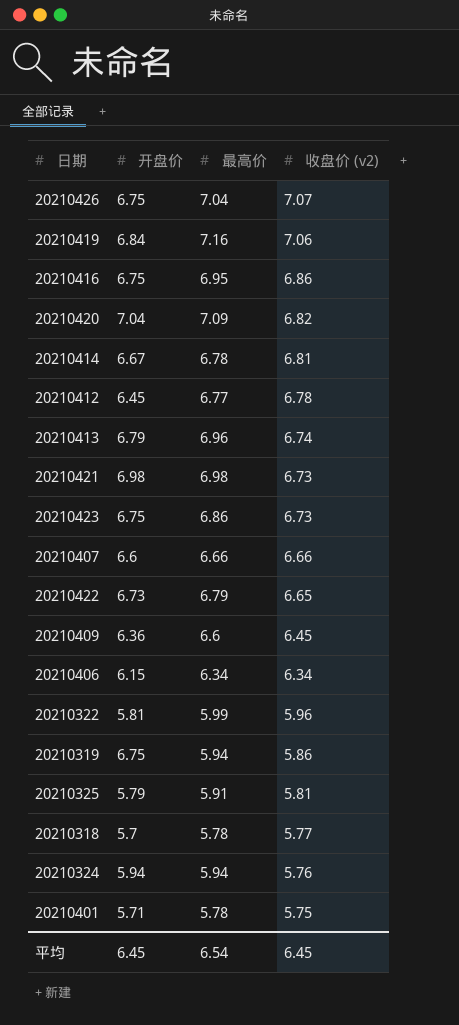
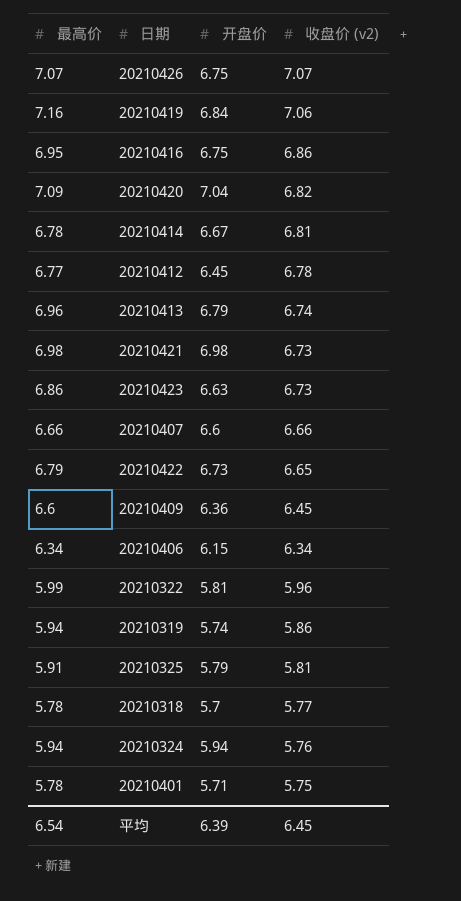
column 最高价 | position: 3 -> 1
20210426 | 最高价: 7.04 -> 7.07
20210423 | 开盘价: 6.75 -> 6.63
20210319 | 开盘价: 6.75 -> 5.74
平均 | 开盘价: 6.45 -> 6.39

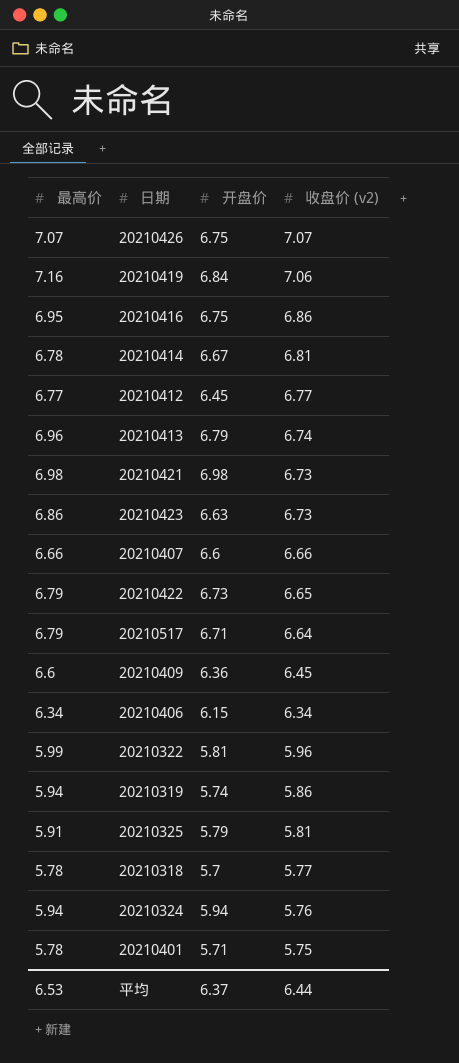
row 20210420: 7.09 | 7.04 | 6.82 -> none
20210412 | 收盘价 (v2): 6.78 -> 6.77
row 20210517: none -> 6.79 | 6.71 | 6.64
平均 | 最高价: 6.54 -> 6.53
平均 | 开盘价: 6.39 -> 6.37
平均 | 收盘价 (v2): 6.45 -> 6.44

